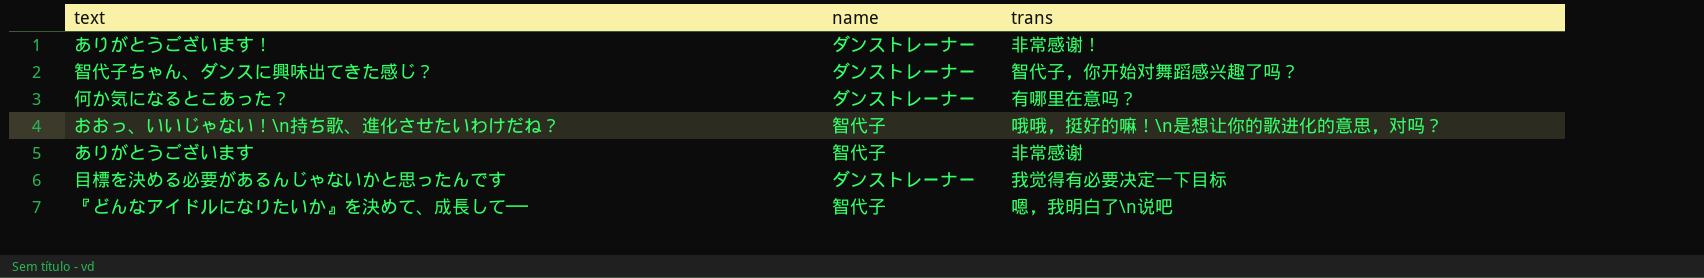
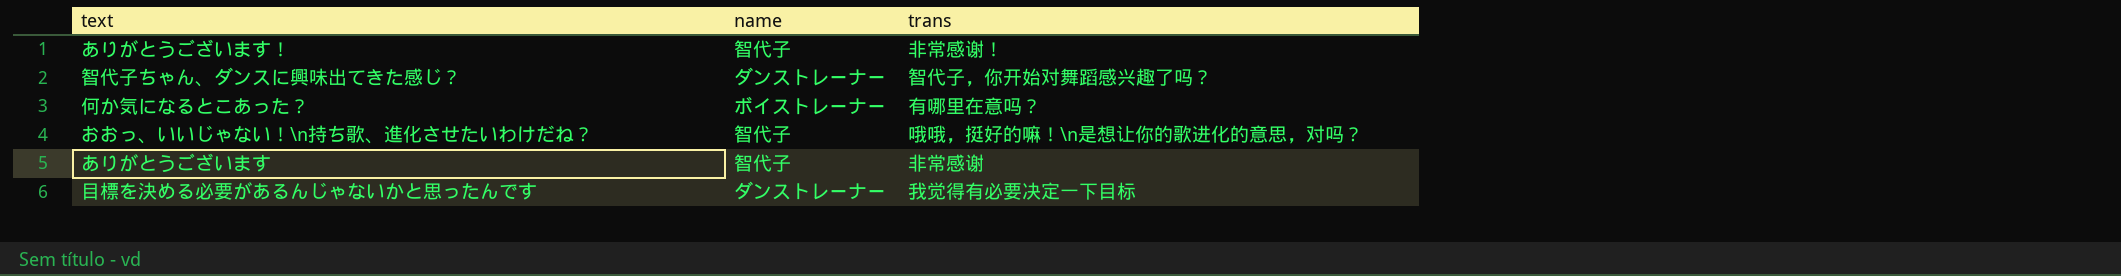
row 『どんなアイドルになりたいか』を決めて、成長して──: 智代子 | 嗯，我明白了\n说吧 -> none
ありがとうございます！ | name: ダンストレーナー -> 智代子
何か気になるとこあった？ | name: ダンストレーナー -> ボイストレーナー

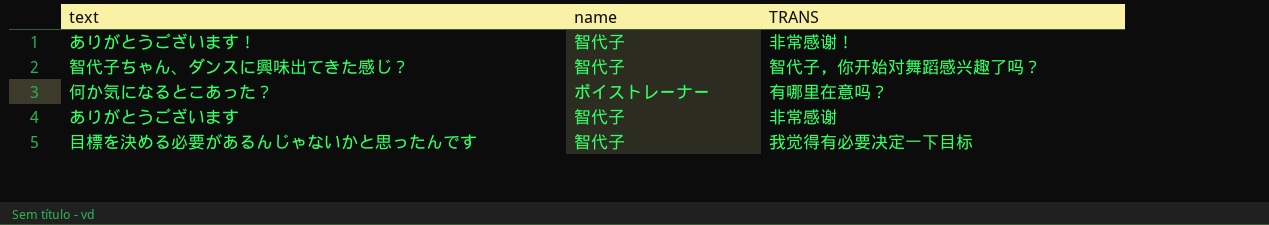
column name: trans -> TRANS
row おおっ、いいじゃない！\n持ち歌、進化させたいわけだね？: 智代子 | 哦哦，挺好的嘛！\n是想让你的歌进化的意思，对吗？ -> none
智代子ちゃん、ダンスに興味出てきた感じ？ | name: ダンストレーナー -> 智代子
目標を決める必要があるんじゃないかと思ったんです | name: ダンストレーナー -> 智代子

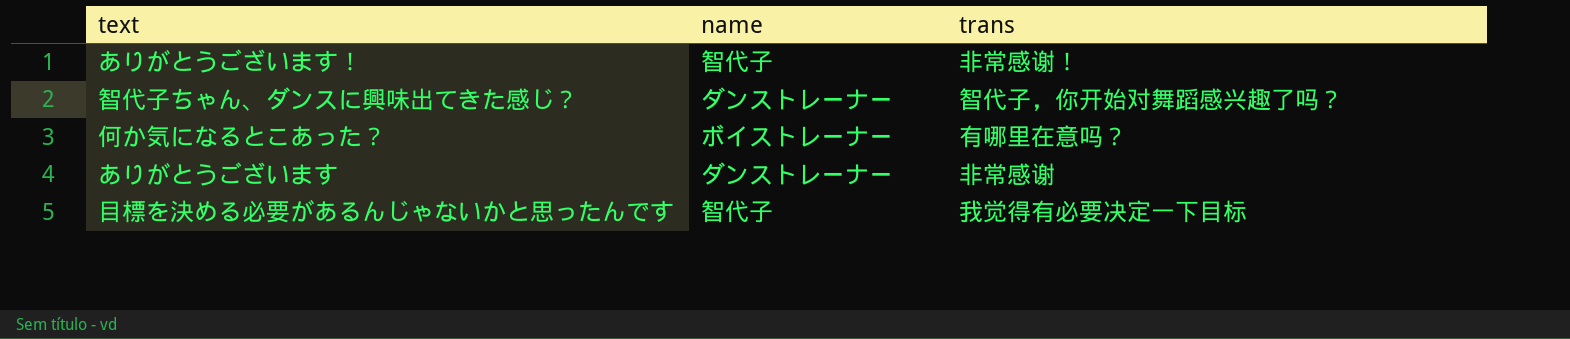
column name: TRANS -> trans
智代子ちゃん、ダンスに興味出てきた感じ？ | name: 智代子 -> ダンストレーナー
ありがとうございます | name: 智代子 -> ダンストレーナー

